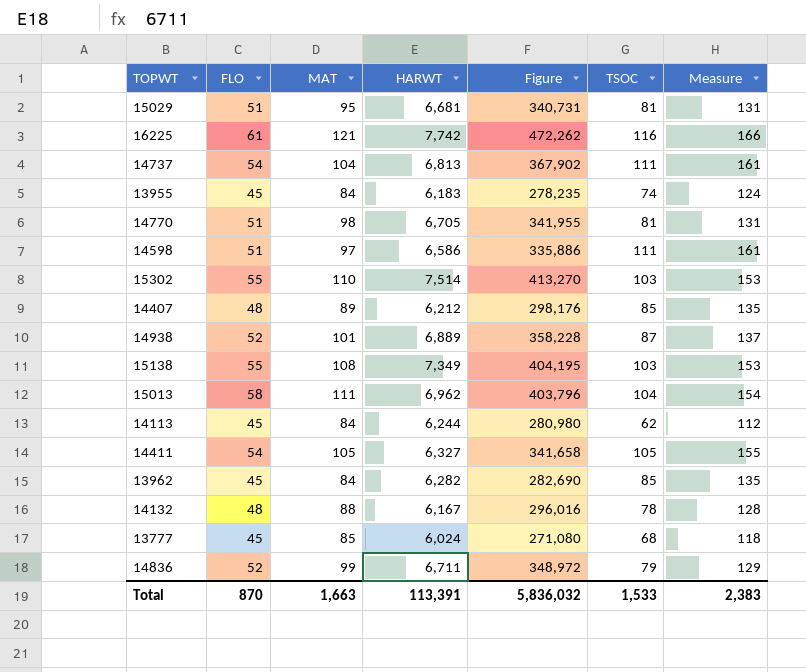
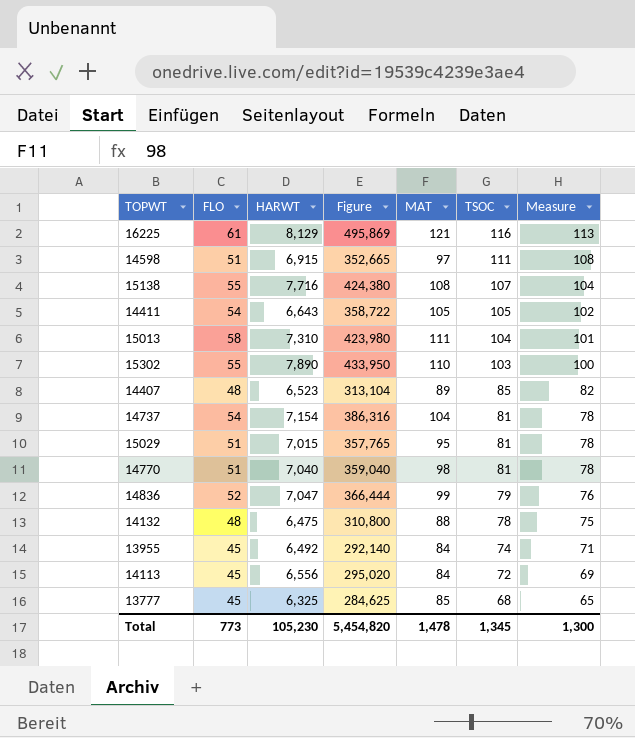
row order: none -> TSOC descending
column MAT | position: 3 -> 5
column Measure | formula: [TSOC] + 50 -> [TSOC] - 3
row 14938: 52 | 101 | 6,889 | 358,228 | 87 | 137 -> none
row 13962: 45 | 84 | 6,282 | 282,690 | 85 | 135 -> none
16225 | HARWT: 7,742 -> 8,129
16225 | Figure: 472,262 -> 495,869
14598 | HARWT: 6,586 -> 6,915
14598 | Figure: 335,886 -> 352,665
15138 | HARWT: 7,349 -> 7,716
15138 | Figure: 404,195 -> 424,380
15138 | TSOC: 103 -> 107
14411 | HARWT: 6,327 -> 6,643
14411 | Figure: 341,658 -> 358,722
15013 | HARWT: 6,962 -> 7,310
15013 | Figure: 403,796 -> 423,980
15302 | HARWT: 7,514 -> 7,890
15302 | Figure: 413,270 -> 433,950
14407 | HARWT: 6,212 -> 6,523
14407 | Figure: 298,176 -> 313,104
14737 | HARWT: 6,813 -> 7,154
14737 | Figure: 367,902 -> 386,316
14737 | TSOC: 111 -> 81
15029 | HARWT: 6,681 -> 7,015
15029 | Figure: 340,731 -> 357,765
14770 | HARWT: 6,705 -> 7,040
14770 | Figure: 341,955 -> 359,040
14836 | HARWT: 6,711 -> 7,047
14836 | Figure: 348,972 -> 366,444
14132 | HARWT: 6,167 -> 6,475
14132 | Figure: 296,016 -> 310,800
13955 | HARWT: 6,183 -> 6,492
13955 | Figure: 278,235 -> 292,140
14113 | HARWT: 6,244 -> 6,556
14113 | Figure: 280,980 -> 295,020
14113 | TSOC: 62 -> 72
13777 | HARWT: 6,024 -> 6,325
13777 | Figure: 271,080 -> 284,625
Total | FLO: 870 -> 773
Total | HARWT: 113,391 -> 105,230
Total | Figure: 5,836,032 -> 5,454,820
Total | MAT: 1,663 -> 1,478
Total | TSOC: 1,533 -> 1,345
Total | Measure: 2,383 -> 1,300

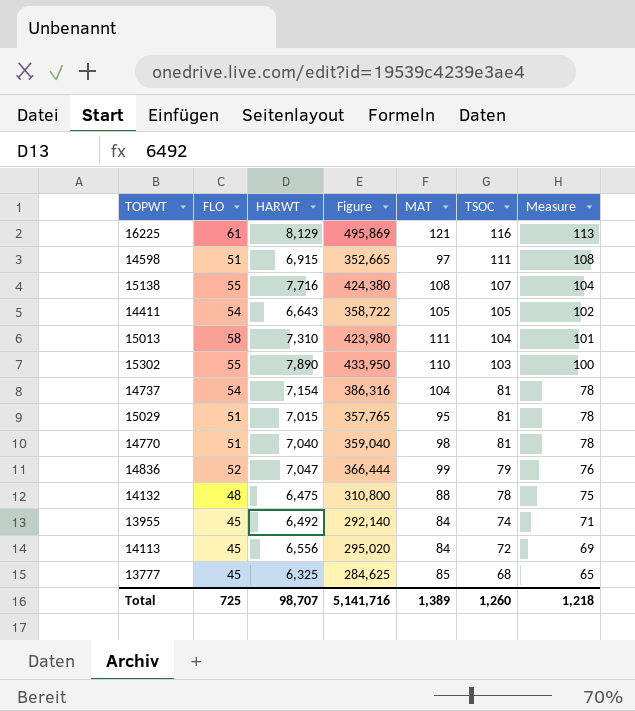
row 14407: 48 | 6,523 | 313,104 | 89 | 85 | 82 -> none
Total | FLO: 773 -> 725
Total | HARWT: 105,230 -> 98,707
Total | Figure: 5,454,820 -> 5,141,716
Total | MAT: 1,478 -> 1,389
Total | TSOC: 1,345 -> 1,260
Total | Measure: 1,300 -> 1,218

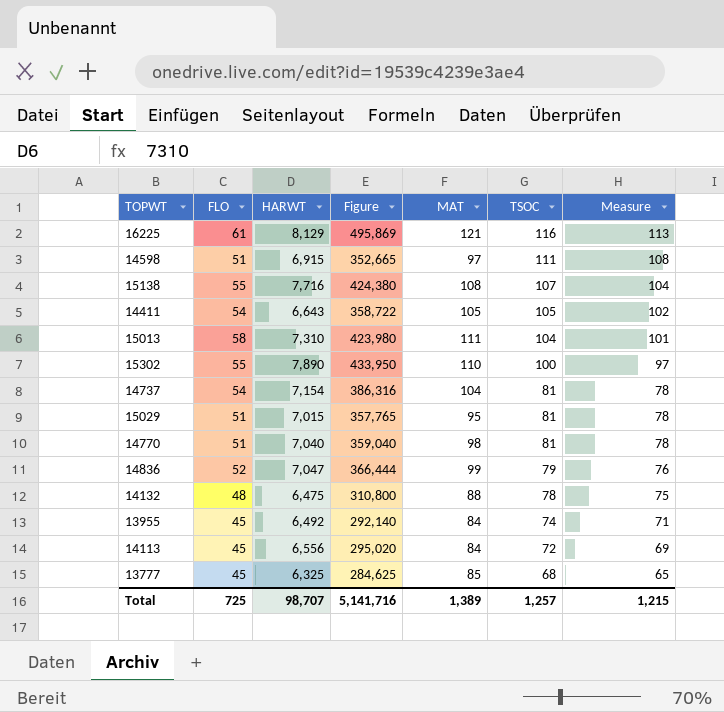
15302 | TSOC: 103 -> 100
15302 | Measure: 100 -> 97
Total | TSOC: 1,260 -> 1,257
Total | Measure: 1,218 -> 1,215

